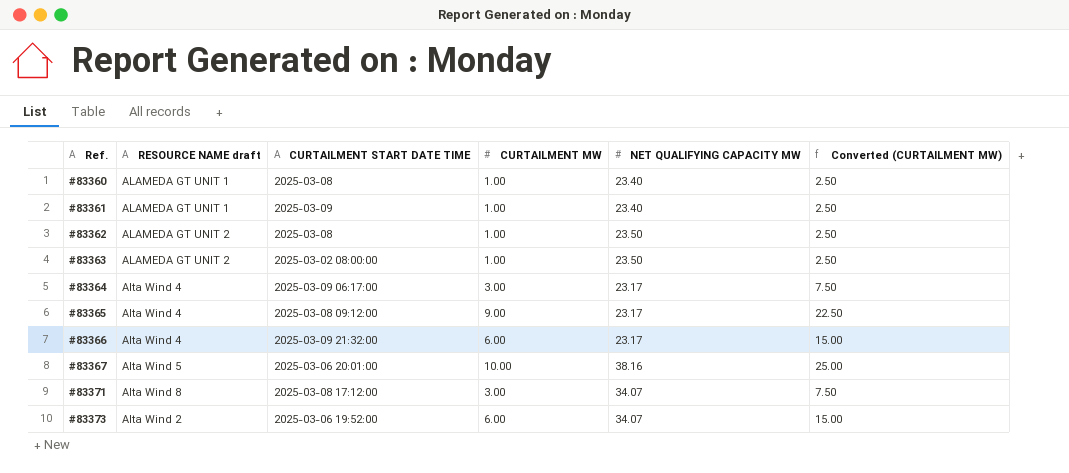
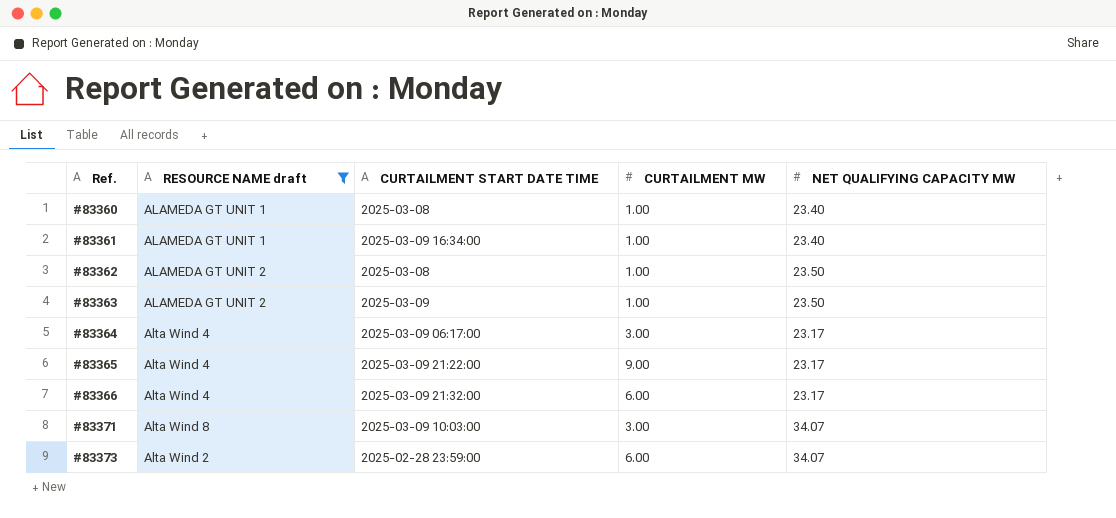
filter: none -> RESOURCE NAME draft != Alta Wind 5
column Converted (CURTAILMENT MW) | formula: [CURTAILMENT MW] * 2.5 -> none
#83361 | CURTAILMENT START DATE TIME: 2025-03-09 -> 2025-03-09 16:34:00
#83363 | CURTAILMENT START DATE TIME: 2025-03-02 08:00:00 -> 2025-03-09
#83365 | CURTAILMENT START DATE TIME: 2025-03-08 09:12:00 -> 2025-03-09 21:22:00
#83371 | CURTAILMENT START DATE TIME: 2025-03-08 17:12:00 -> 2025-03-09 10:03:00
#83373 | CURTAILMENT START DATE TIME: 2025-03-06 19:52:00 -> 2025-02-28 23:59:00

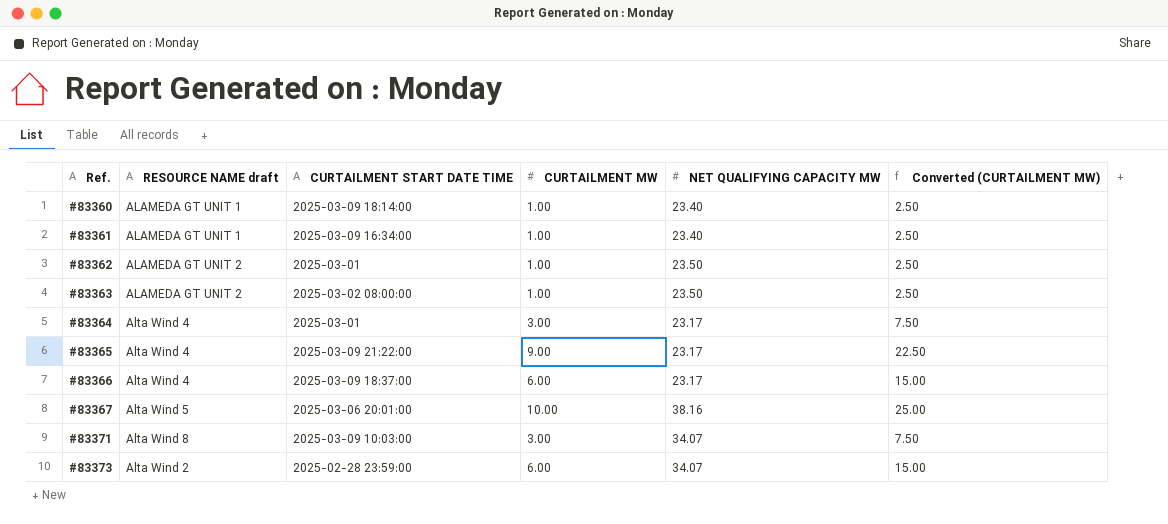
filter: RESOURCE NAME draft != Alta Wind 5 -> none
column Converted (CURTAILMENT MW) | formula: none -> [CURTAILMENT MW] * 2.5
#83360 | CURTAILMENT START DATE TIME: 2025-03-08 -> 2025-03-09 18:14:00
#83362 | CURTAILMENT START DATE TIME: 2025-03-08 -> 2025-03-01
#83363 | CURTAILMENT START DATE TIME: 2025-03-09 -> 2025-03-02 08:00:00
#83364 | CURTAILMENT START DATE TIME: 2025-03-09 06:17:00 -> 2025-03-01
#83366 | CURTAILMENT START DATE TIME: 2025-03-09 21:32:00 -> 2025-03-09 18:37:00

